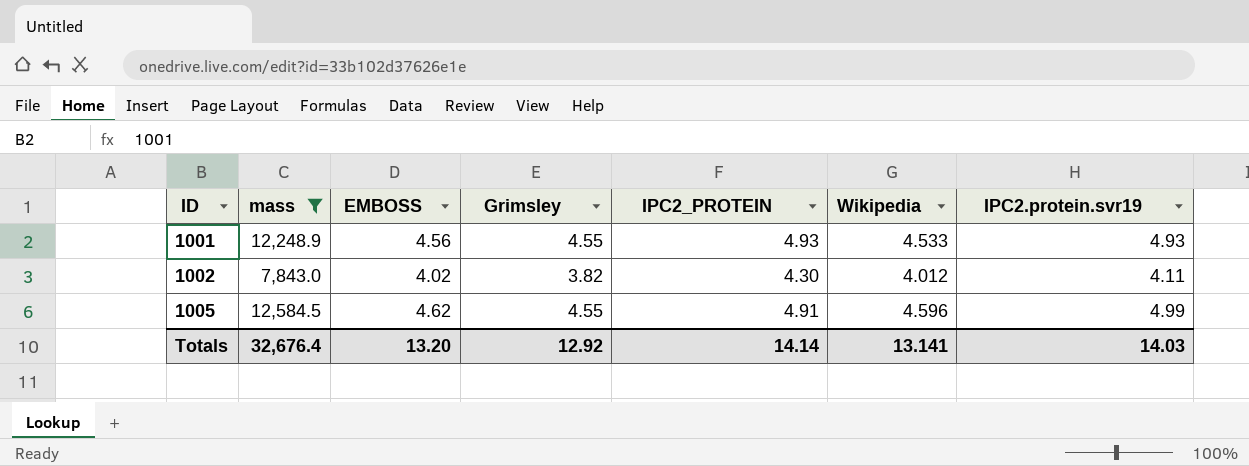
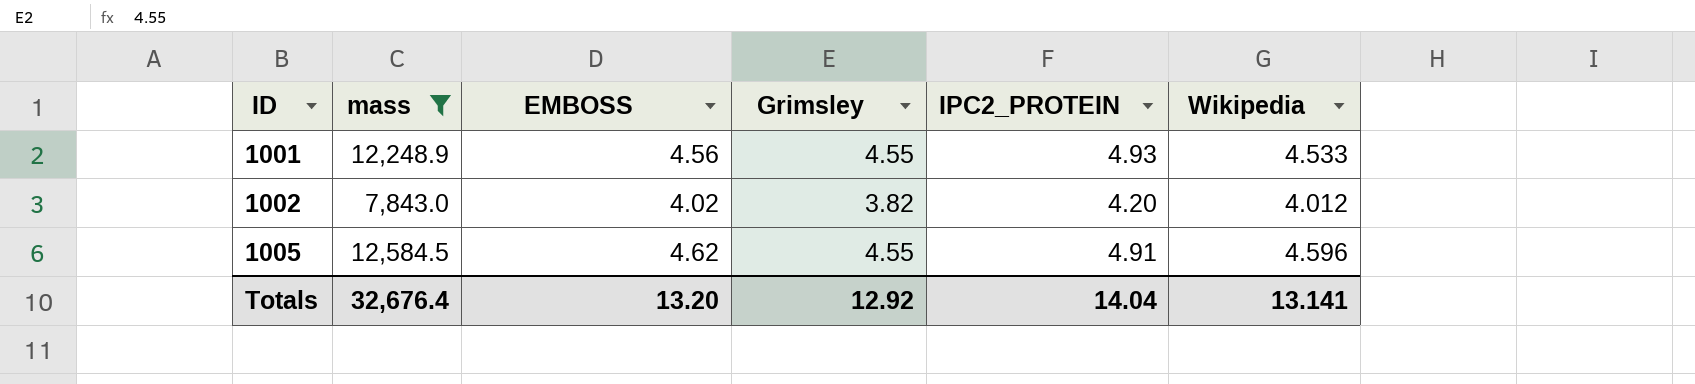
column IPC2.protein.svr19 | position: 7 -> none
1002 | IPC2_PROTEIN: 4.30 -> 4.20
Totals | IPC2_PROTEIN: 14.14 -> 14.04

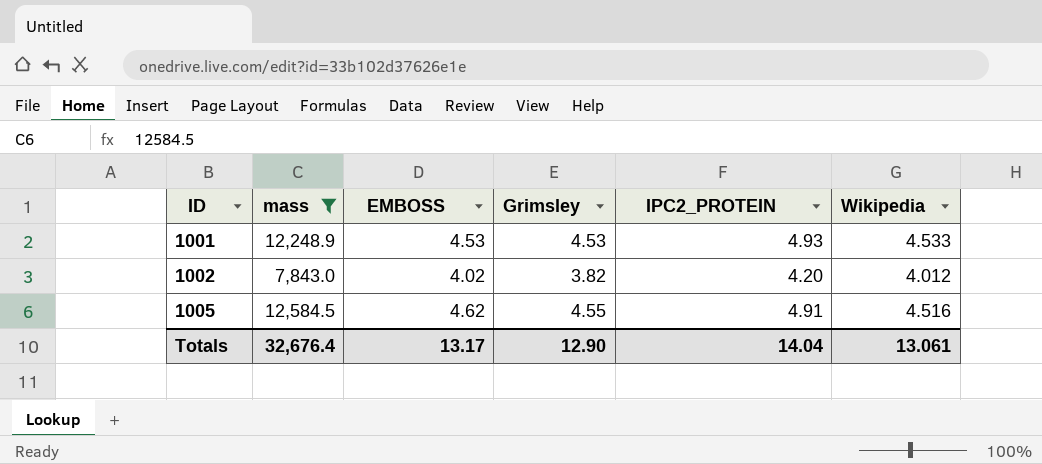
1001 | EMBOSS: 4.56 -> 4.53
1001 | Grimsley: 4.55 -> 4.53
1005 | Wikipedia: 4.596 -> 4.516
Totals | EMBOSS: 13.20 -> 13.17
Totals | Grimsley: 12.92 -> 12.90
Totals | Wikipedia: 13.141 -> 13.061

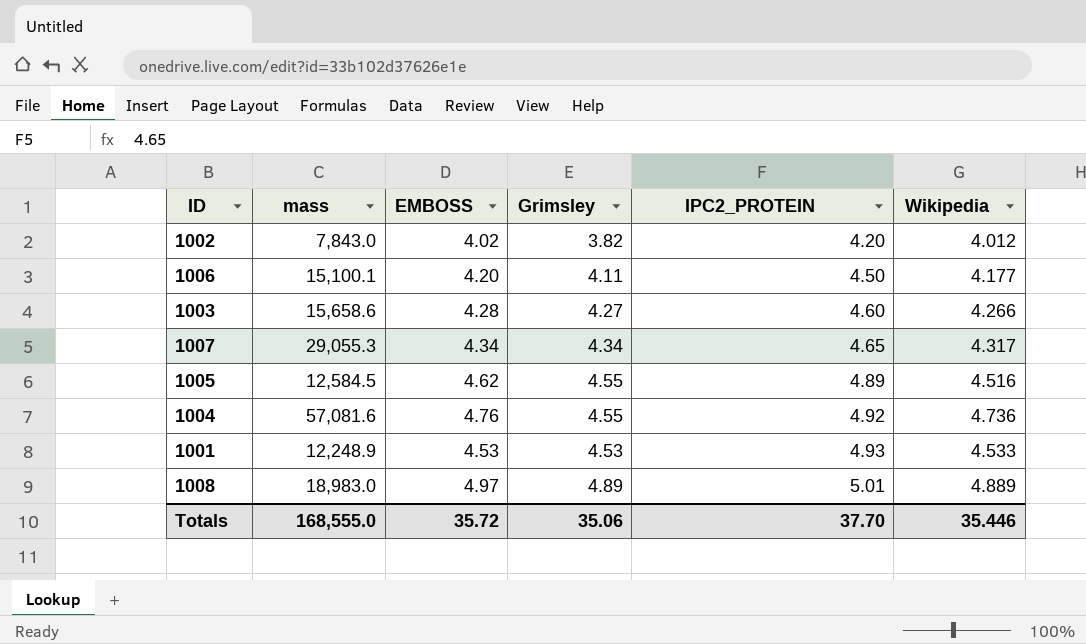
filter: mass <= 12,584.5 -> none
row order: ID ascending -> IPC2_PROTEIN ascending
1005 | IPC2_PROTEIN: 4.91 -> 4.89
Totals | mass: 32,676.4 -> 168,555.0
Totals | EMBOSS: 13.17 -> 35.72
Totals | Grimsley: 12.90 -> 35.06
Totals | IPC2_PROTEIN: 14.04 -> 37.70
Totals | Wikipedia: 13.061 -> 35.446

